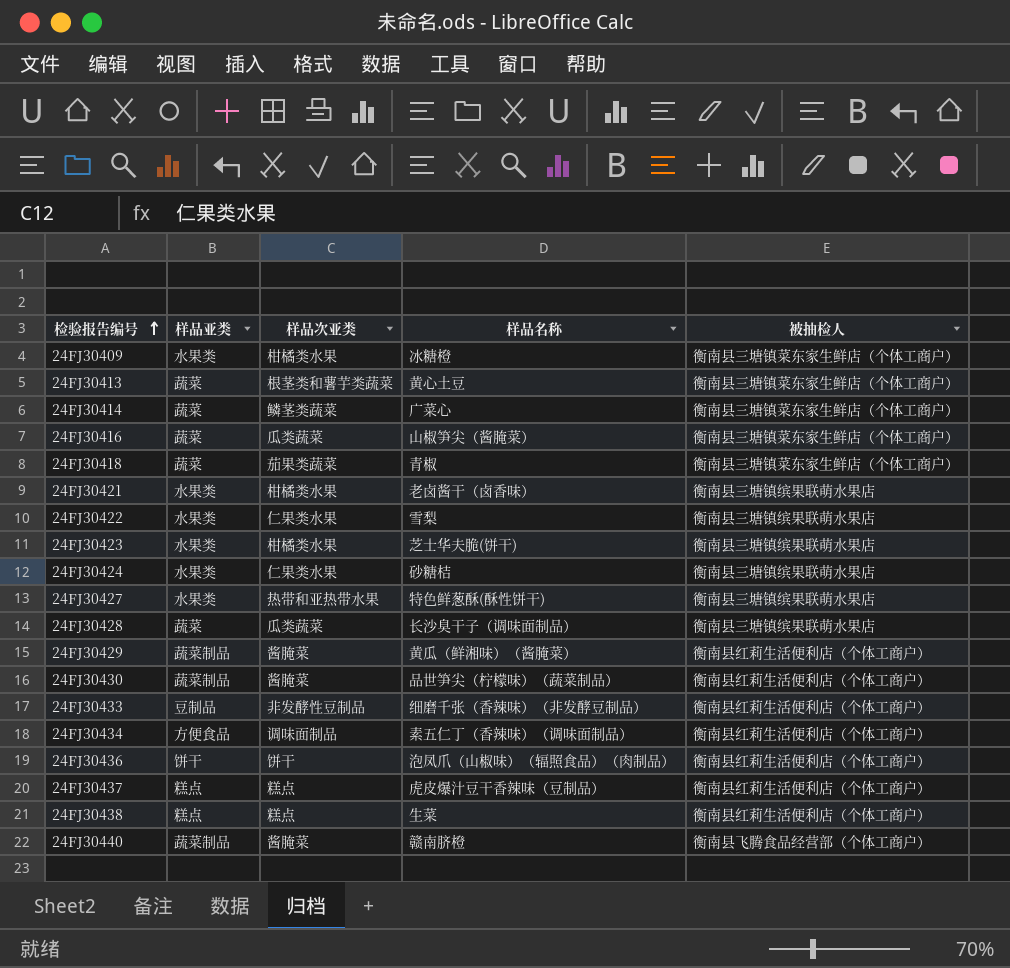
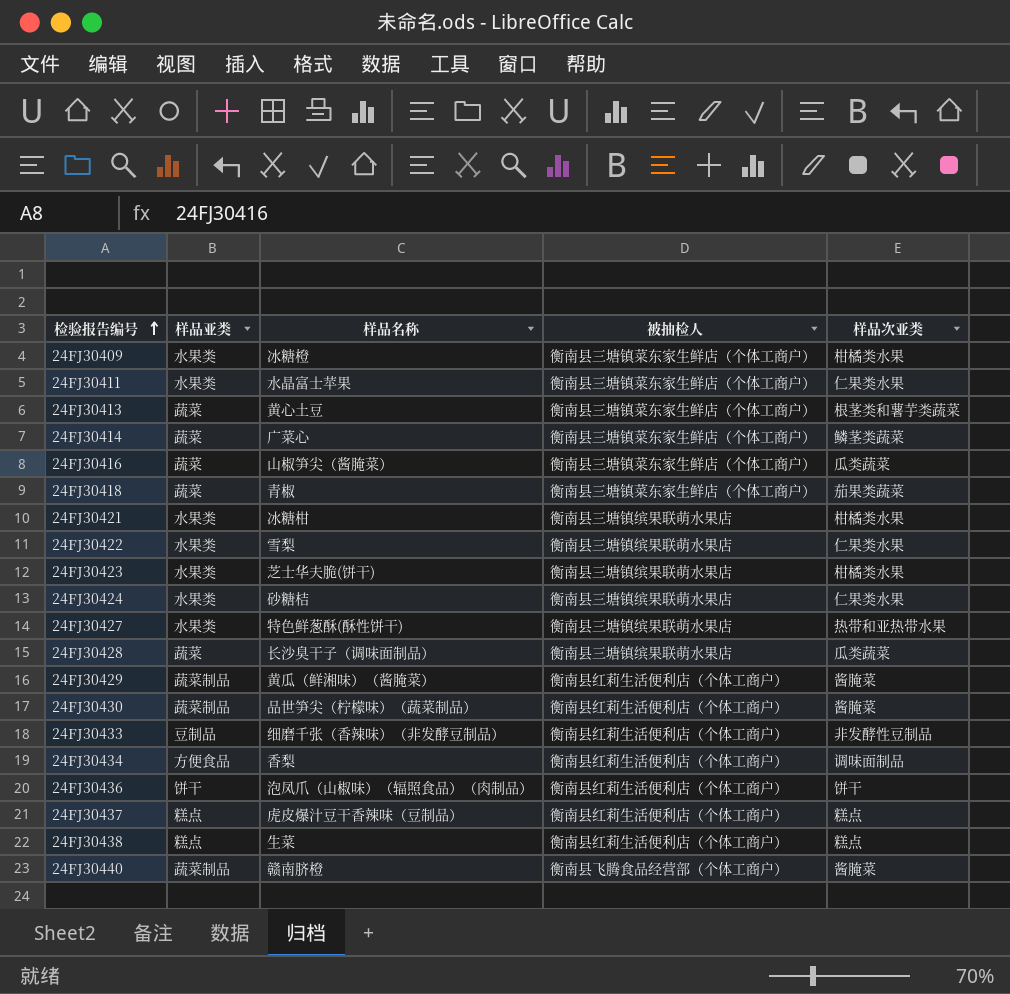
column 样品次亚类 | position: 3 -> 5
row 24FJ30411: none -> 水果类 | 水晶富士苹果 | 衡南县三塘镇菜东家生鲜店（个体工商户） | 仁果类水果
24FJ30421 | 样品名称: 老卤酱干（卤香味） -> 冰糖柑
24FJ30434 | 样品名称: 素五仁丁（香辣味）（调味面制品） -> 香梨

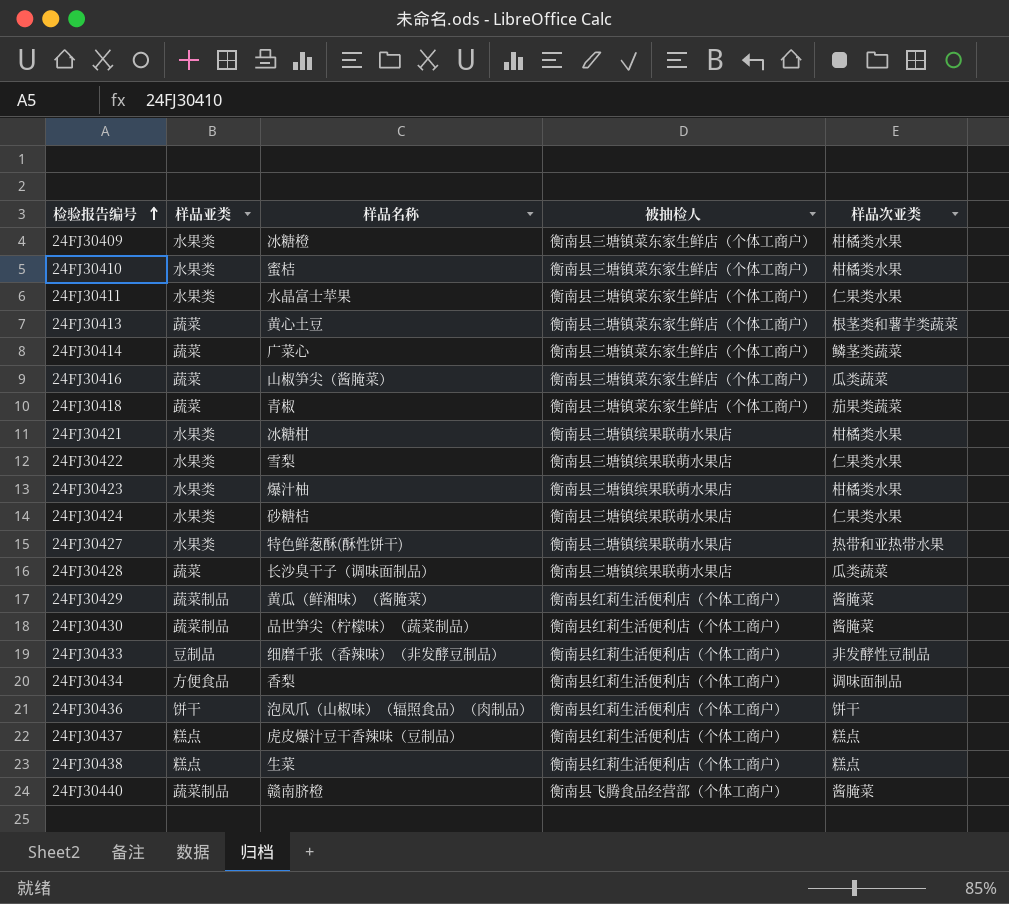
row 24FJ30410: none -> 水果类 | 蜜桔 | 衡南县三塘镇菜东家生鲜店（个体工商户） | 柑橘类水果
24FJ30423 | 样品名称: 芝士华夫脆(饼干) -> 爆汁柚

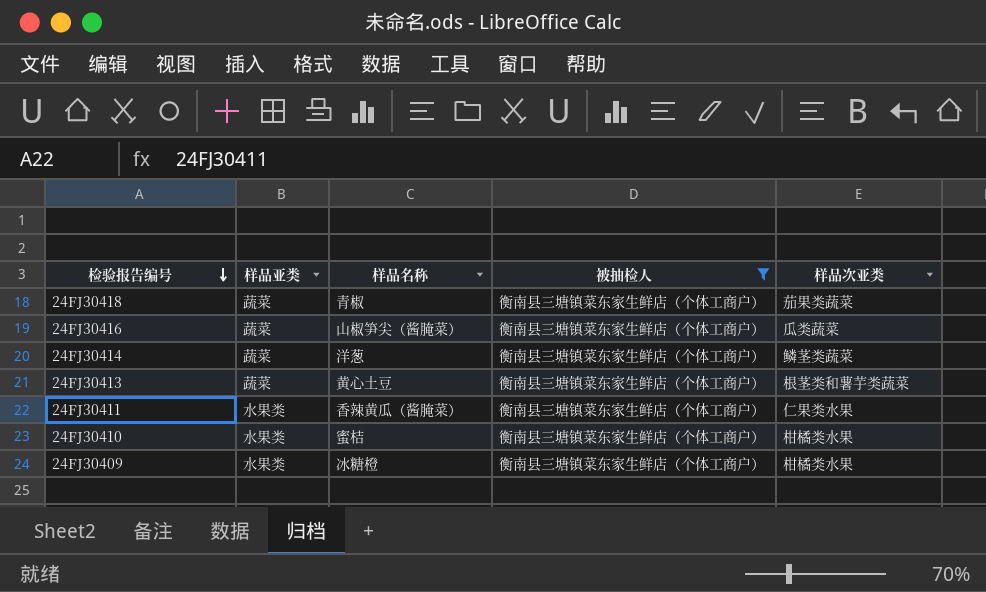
filter: none -> 被抽检人 = 衡南县三塘镇菜东家生鲜店（个体工商户）
row order: 检验报告编号 ascending -> 检验报告编号 descending
24FJ30414 | 样品名称: 广菜心 -> 洋葱
24FJ30411 | 样品名称: 水晶富士苹果 -> 香辣黄瓜（酱腌菜）

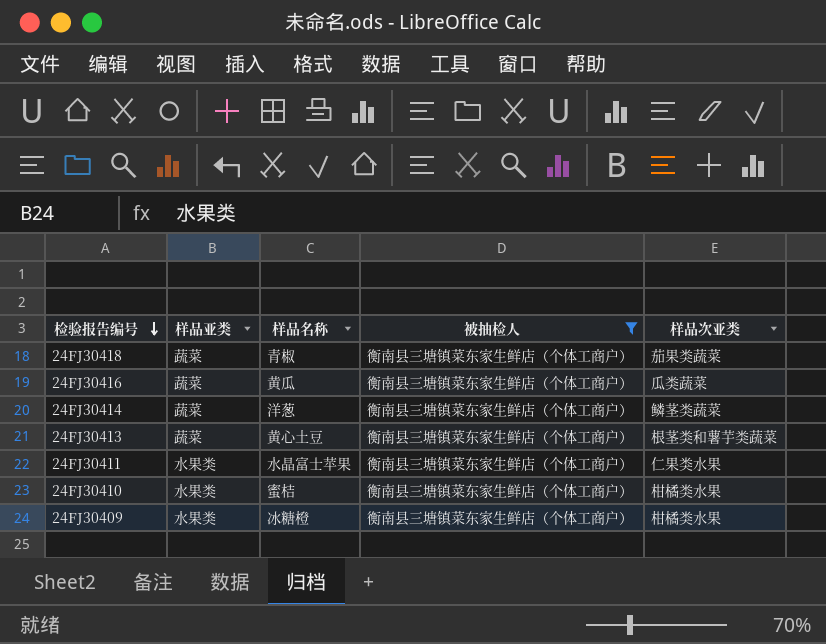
24FJ30416 | 样品名称: 山椒笋尖（酱腌菜） -> 黄瓜
24FJ30411 | 样品名称: 香辣黄瓜（酱腌菜） -> 水晶富士苹果

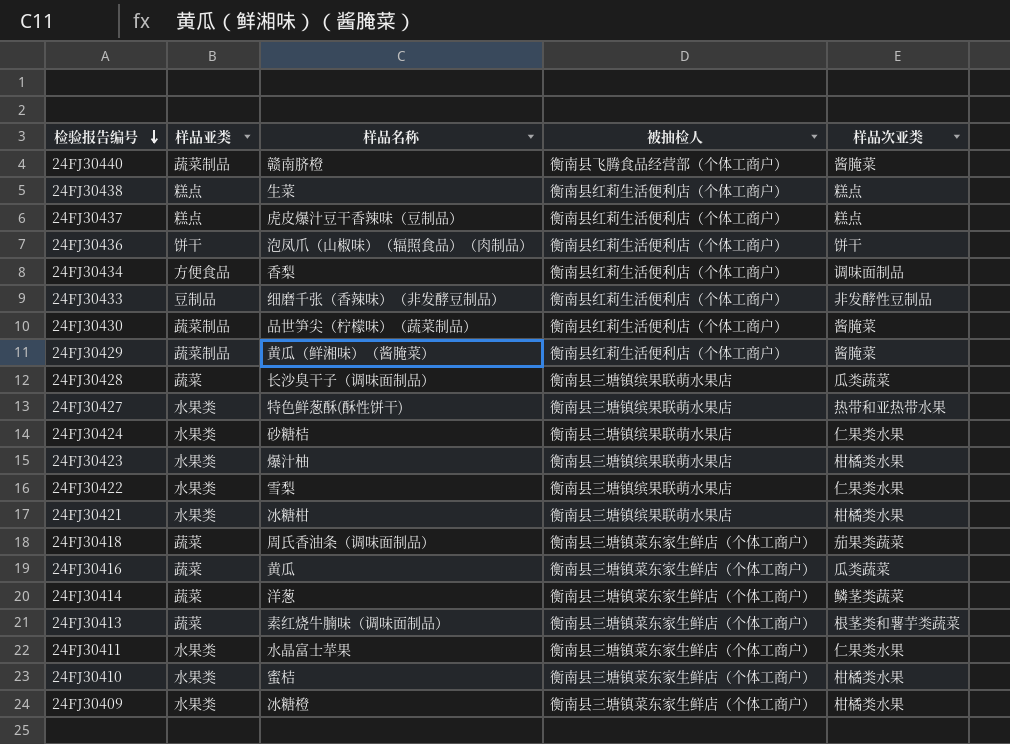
filter: 被抽检人 = 衡南县三塘镇菜东家生鲜店（个体工商户） -> none
24FJ30418 | 样品名称: 青椒 -> 周氏香油条（调味面制品）
24FJ30413 | 样品名称: 黄心土豆 -> 素红烧牛腩味（调味面制品）

